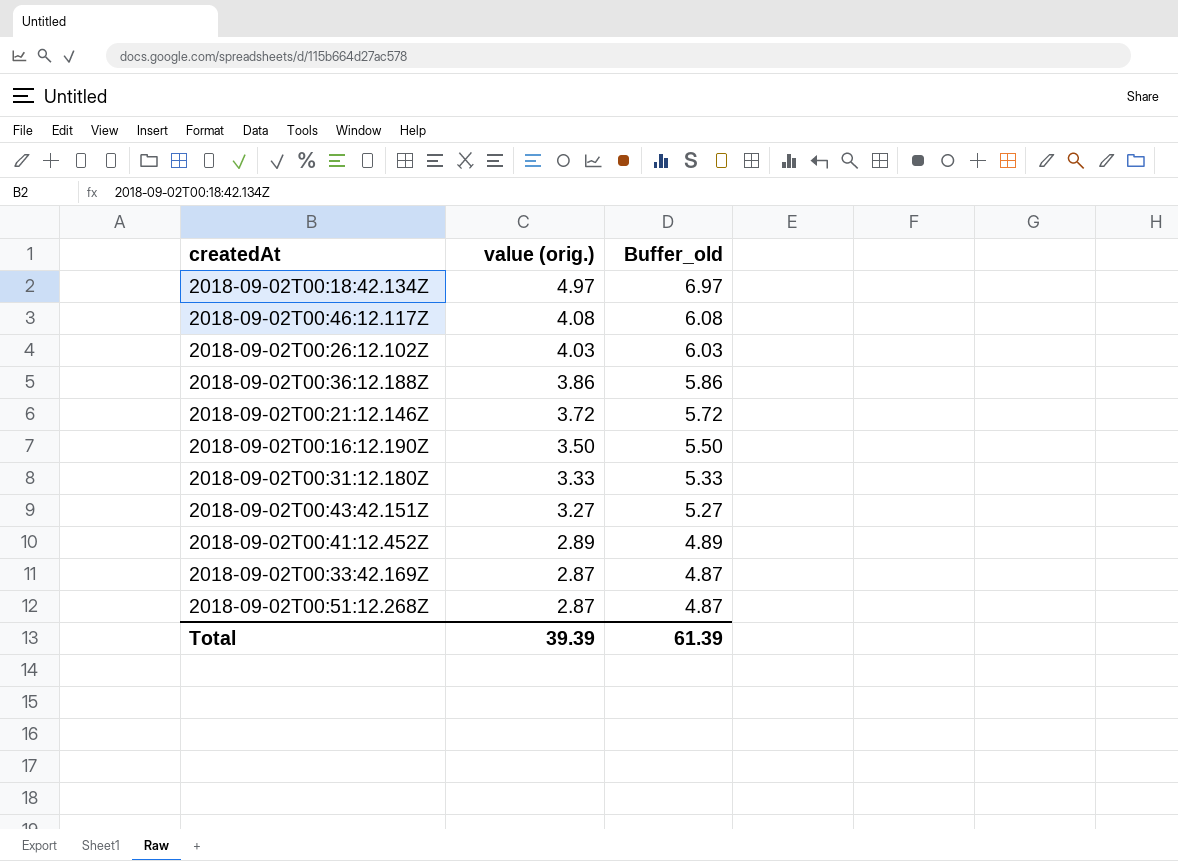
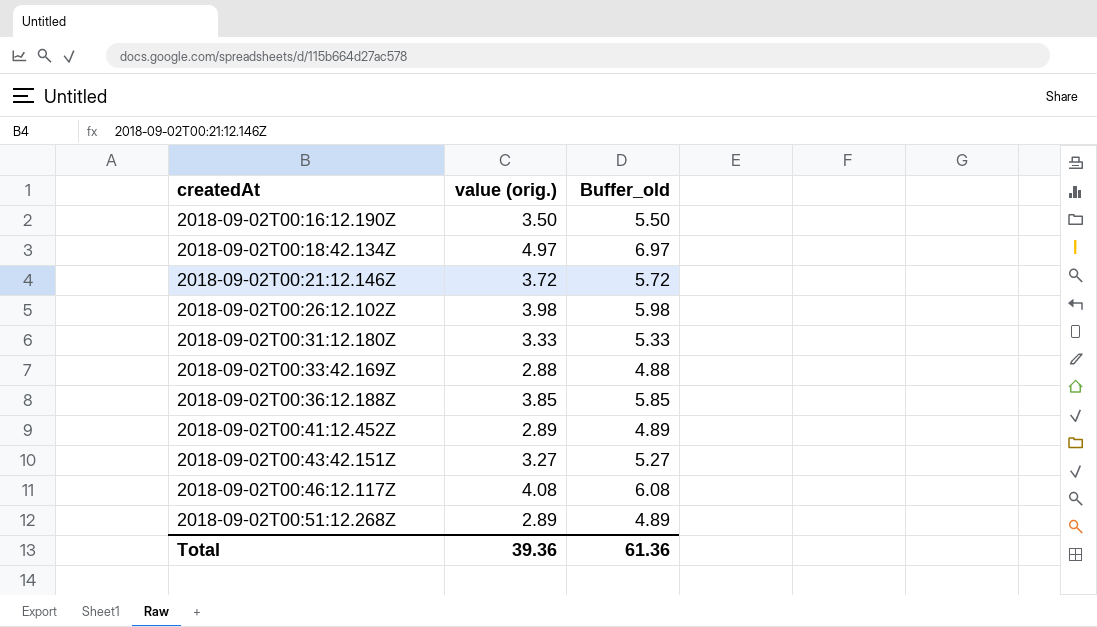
row order: value (orig.) descending -> createdAt ascending
2018-09-02T00:26:12.102Z | value (orig.): 4.03 -> 3.98
2018-09-02T00:26:12.102Z | Buffer_old: 6.03 -> 5.98
2018-09-02T00:33:42.169Z | value (orig.): 2.87 -> 2.88
2018-09-02T00:33:42.169Z | Buffer_old: 4.87 -> 4.88
2018-09-02T00:36:12.188Z | value (orig.): 3.86 -> 3.85
2018-09-02T00:36:12.188Z | Buffer_old: 5.86 -> 5.85
2018-09-02T00:51:12.268Z | value (orig.): 2.87 -> 2.89
2018-09-02T00:51:12.268Z | Buffer_old: 4.87 -> 4.89
Total | value (orig.): 39.39 -> 39.36
Total | Buffer_old: 61.39 -> 61.36

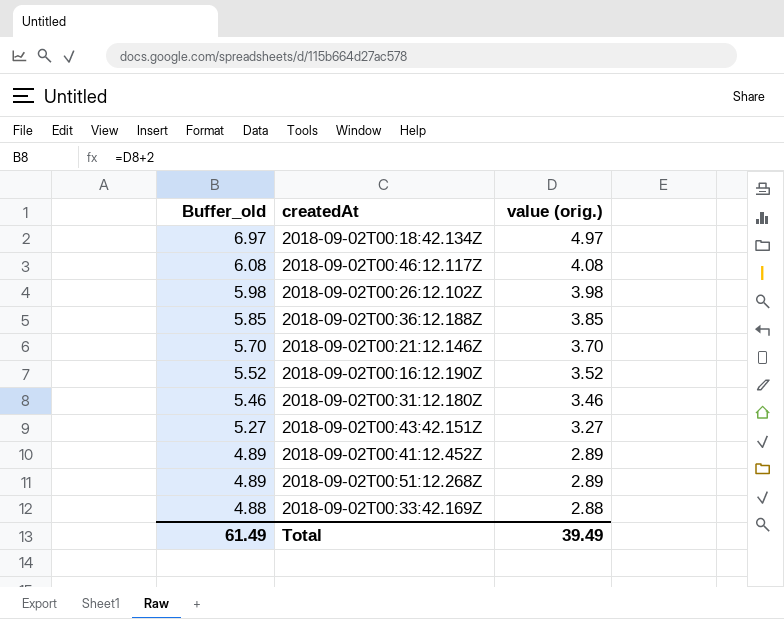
row order: createdAt ascending -> Buffer_old descending
column Buffer_old | position: 3 -> 1
2018-09-02T00:21:12.146Z | Buffer_old: 5.72 -> 5.70
2018-09-02T00:21:12.146Z | value (orig.): 3.72 -> 3.70
2018-09-02T00:16:12.190Z | Buffer_old: 5.50 -> 5.52
2018-09-02T00:16:12.190Z | value (orig.): 3.50 -> 3.52
2018-09-02T00:31:12.180Z | Buffer_old: 5.33 -> 5.46
2018-09-02T00:31:12.180Z | value (orig.): 3.33 -> 3.46
Total | Buffer_old: 61.36 -> 61.49
Total | value (orig.): 39.36 -> 39.49

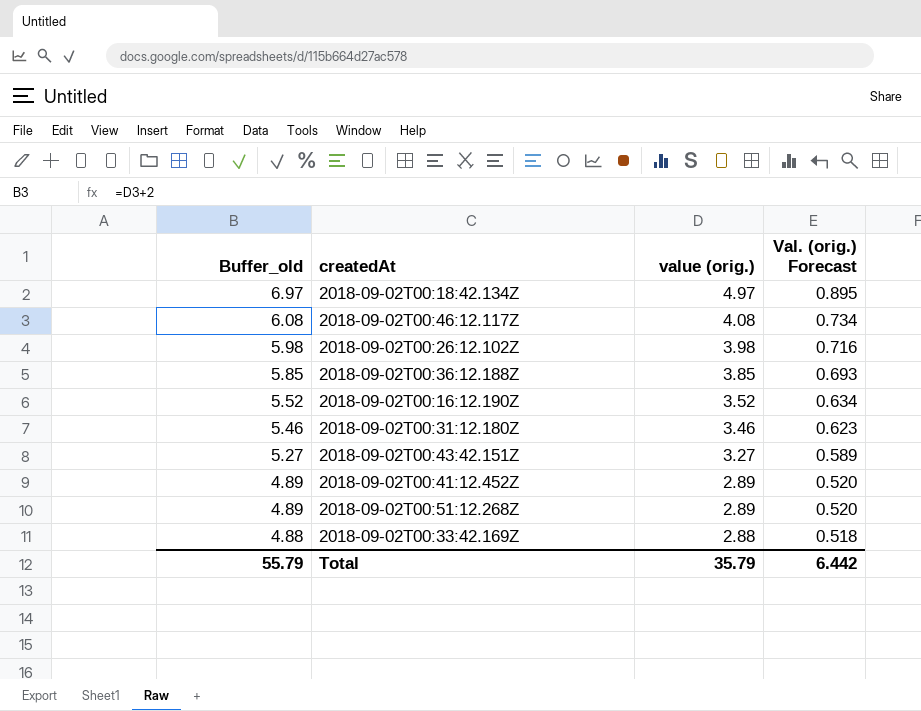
column Val. (orig.) Forecast | formula: none -> [value (orig.)] * 0.18
row 2018-09-02T00:21:12.146Z: 5.70 | 3.70 -> none
Total | Buffer_old: 61.49 -> 55.79
Total | value (orig.): 39.49 -> 35.79

